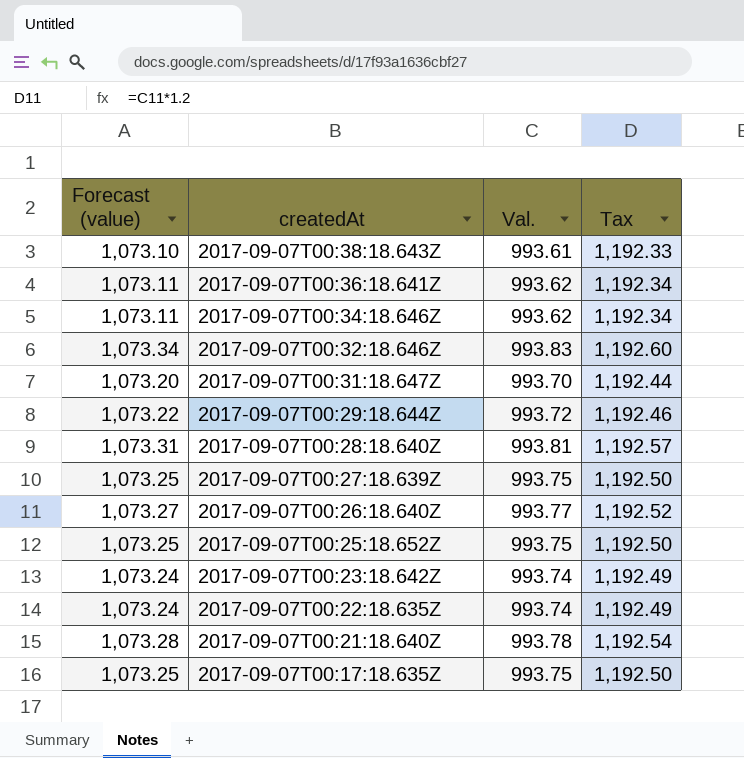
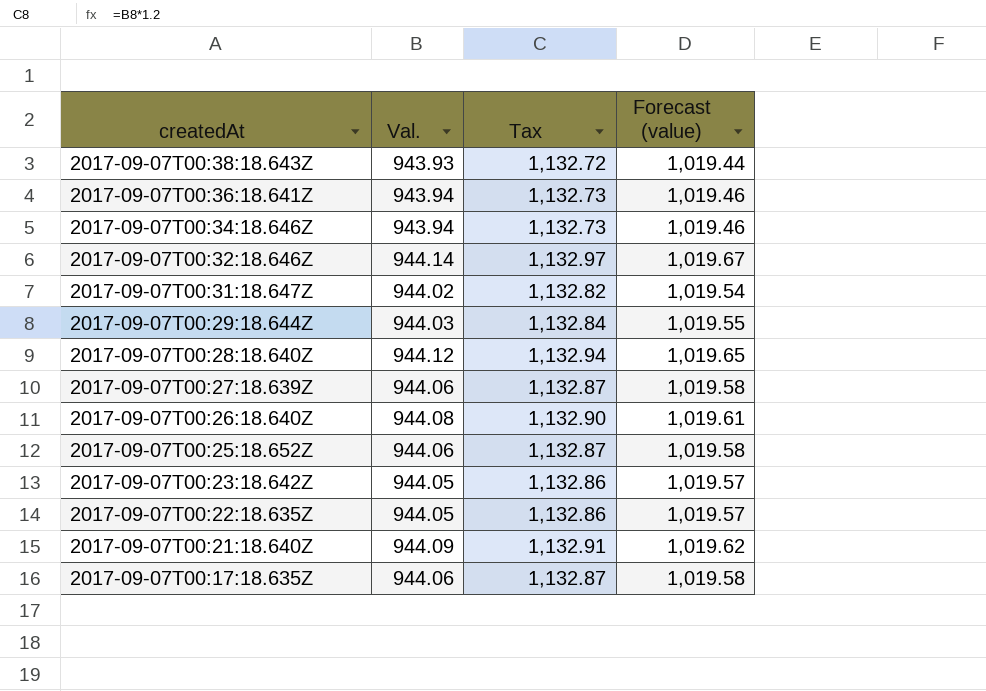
column Forecast (value) | position: 1 -> 4
2017-09-07T00:38:18.643Z | Val.: 993.61 -> 943.93
2017-09-07T00:38:18.643Z | Tax: 1,192.33 -> 1,132.72
2017-09-07T00:38:18.643Z | Forecast (value): 1,073.10 -> 1,019.44
2017-09-07T00:36:18.641Z | Val.: 993.62 -> 943.94
2017-09-07T00:36:18.641Z | Tax: 1,192.34 -> 1,132.73
2017-09-07T00:36:18.641Z | Forecast (value): 1,073.11 -> 1,019.46
2017-09-07T00:34:18.646Z | Val.: 993.62 -> 943.94
2017-09-07T00:34:18.646Z | Tax: 1,192.34 -> 1,132.73
2017-09-07T00:34:18.646Z | Forecast (value): 1,073.11 -> 1,019.46
2017-09-07T00:32:18.646Z | Val.: 993.83 -> 944.14
2017-09-07T00:32:18.646Z | Tax: 1,192.60 -> 1,132.97
2017-09-07T00:32:18.646Z | Forecast (value): 1,073.34 -> 1,019.67
2017-09-07T00:31:18.647Z | Val.: 993.70 -> 944.02
2017-09-07T00:31:18.647Z | Tax: 1,192.44 -> 1,132.82
2017-09-07T00:31:18.647Z | Forecast (value): 1,073.20 -> 1,019.54
2017-09-07T00:29:18.644Z | Val.: 993.72 -> 944.03
2017-09-07T00:29:18.644Z | Tax: 1,192.46 -> 1,132.84
2017-09-07T00:29:18.644Z | Forecast (value): 1,073.22 -> 1,019.55
2017-09-07T00:28:18.640Z | Val.: 993.81 -> 944.12
2017-09-07T00:28:18.640Z | Tax: 1,192.57 -> 1,132.94
2017-09-07T00:28:18.640Z | Forecast (value): 1,073.31 -> 1,019.65
2017-09-07T00:27:18.639Z | Val.: 993.75 -> 944.06
2017-09-07T00:27:18.639Z | Tax: 1,192.50 -> 1,132.87
2017-09-07T00:27:18.639Z | Forecast (value): 1,073.25 -> 1,019.58
2017-09-07T00:26:18.640Z | Val.: 993.77 -> 944.08
2017-09-07T00:26:18.640Z | Tax: 1,192.52 -> 1,132.90
2017-09-07T00:26:18.640Z | Forecast (value): 1,073.27 -> 1,019.61
2017-09-07T00:25:18.652Z | Val.: 993.75 -> 944.06
2017-09-07T00:25:18.652Z | Tax: 1,192.50 -> 1,132.87
2017-09-07T00:25:18.652Z | Forecast (value): 1,073.25 -> 1,019.58
2017-09-07T00:23:18.642Z | Val.: 993.74 -> 944.05
2017-09-07T00:23:18.642Z | Tax: 1,192.49 -> 1,132.86
2017-09-07T00:23:18.642Z | Forecast (value): 1,073.24 -> 1,019.57
2017-09-07T00:22:18.635Z | Val.: 993.74 -> 944.05
2017-09-07T00:22:18.635Z | Tax: 1,192.49 -> 1,132.86
2017-09-07T00:22:18.635Z | Forecast (value): 1,073.24 -> 1,019.57
2017-09-07T00:21:18.640Z | Val.: 993.78 -> 944.09
2017-09-07T00:21:18.640Z | Tax: 1,192.54 -> 1,132.91
2017-09-07T00:21:18.640Z | Forecast (value): 1,073.28 -> 1,019.62
2017-09-07T00:17:18.635Z | Val.: 993.75 -> 944.06
2017-09-07T00:17:18.635Z | Tax: 1,192.50 -> 1,132.87
2017-09-07T00:17:18.635Z | Forecast (value): 1,073.25 -> 1,019.58

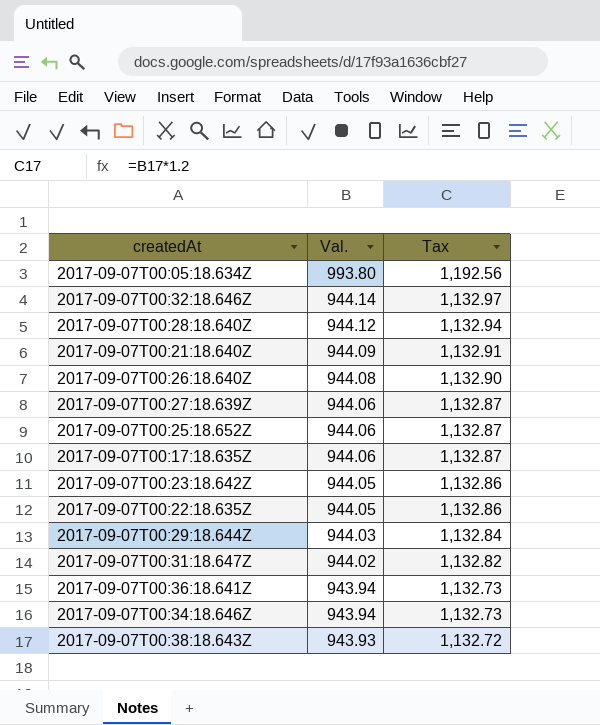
row order: createdAt descending -> Val. descending
column Forecast (value) | formula: [Val.] * 1.08 -> none
row 2017-09-07T00:05:18.634Z: none -> 993.80 | 1,192.56

